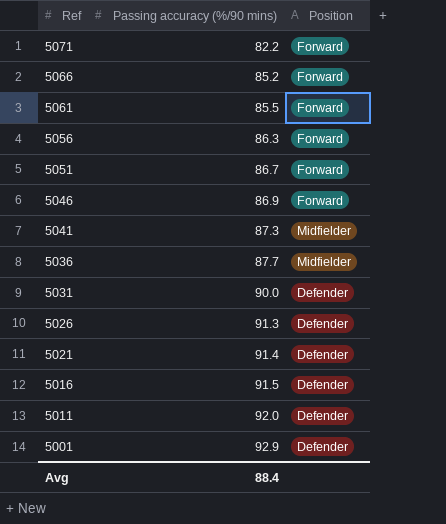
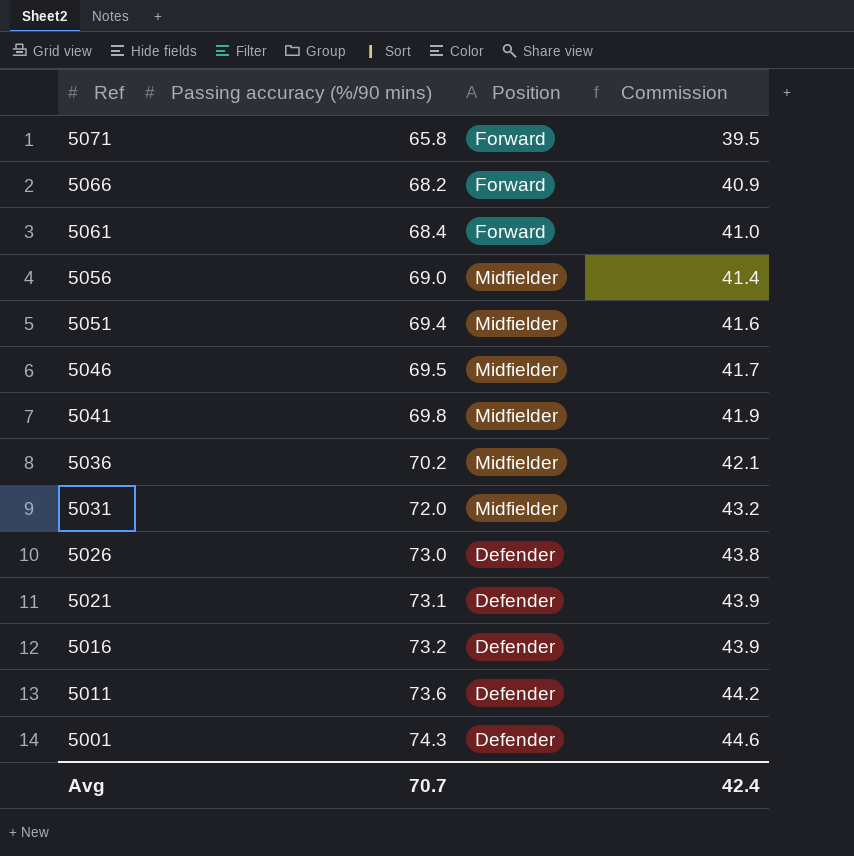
column Commission | formula: none -> [Passing accuracy (%/90 mins)] * 0.6
5071 | Passing accuracy (%/90 mins): 82.2 -> 65.8
5066 | Passing accuracy (%/90 mins): 85.2 -> 68.2
5061 | Passing accuracy (%/90 mins): 85.5 -> 68.4
5056 | Passing accuracy (%/90 mins): 86.3 -> 69.0
5056 | Position: Forward -> Midfielder
5051 | Passing accuracy (%/90 mins): 86.7 -> 69.4
5051 | Position: Forward -> Midfielder
5046 | Passing accuracy (%/90 mins): 86.9 -> 69.5
5046 | Position: Forward -> Midfielder
5041 | Passing accuracy (%/90 mins): 87.3 -> 69.8
5036 | Passing accuracy (%/90 mins): 87.7 -> 70.2
5031 | Passing accuracy (%/90 mins): 90.0 -> 72.0
5031 | Position: Defender -> Midfielder
5026 | Passing accuracy (%/90 mins): 91.3 -> 73.0
5021 | Passing accuracy (%/90 mins): 91.4 -> 73.1
5016 | Passing accuracy (%/90 mins): 91.5 -> 73.2
5011 | Passing accuracy (%/90 mins): 92.0 -> 73.6
5001 | Passing accuracy (%/90 mins): 92.9 -> 74.3
Avg | Passing accuracy (%/90 mins): 88.4 -> 70.7

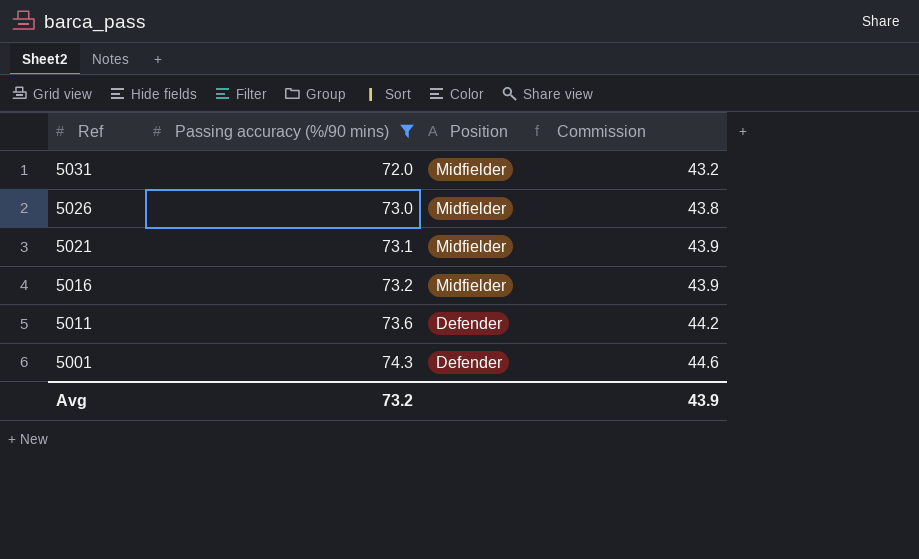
filter: none -> Passing accuracy (%/90 mins) >= 72.0
5026 | Position: Defender -> Midfielder
5021 | Position: Defender -> Midfielder
5016 | Position: Defender -> Midfielder
Avg | Passing accuracy (%/90 mins): 70.7 -> 73.2
Avg | Commission: 42.4 -> 43.9

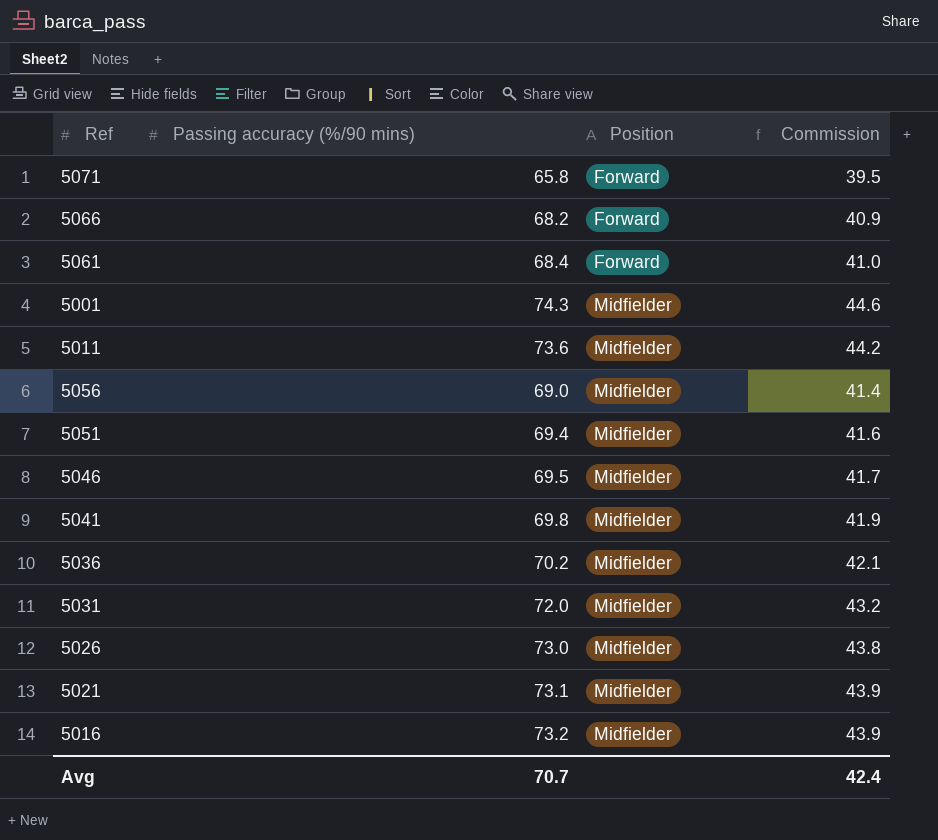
filter: Passing accuracy (%/90 mins) >= 72.0 -> none
row order: Ref descending -> Position ascending
5001 | Position: Defender -> Midfielder
5011 | Position: Defender -> Midfielder
Avg | Passing accuracy (%/90 mins): 73.2 -> 70.7
Avg | Commission: 43.9 -> 42.4

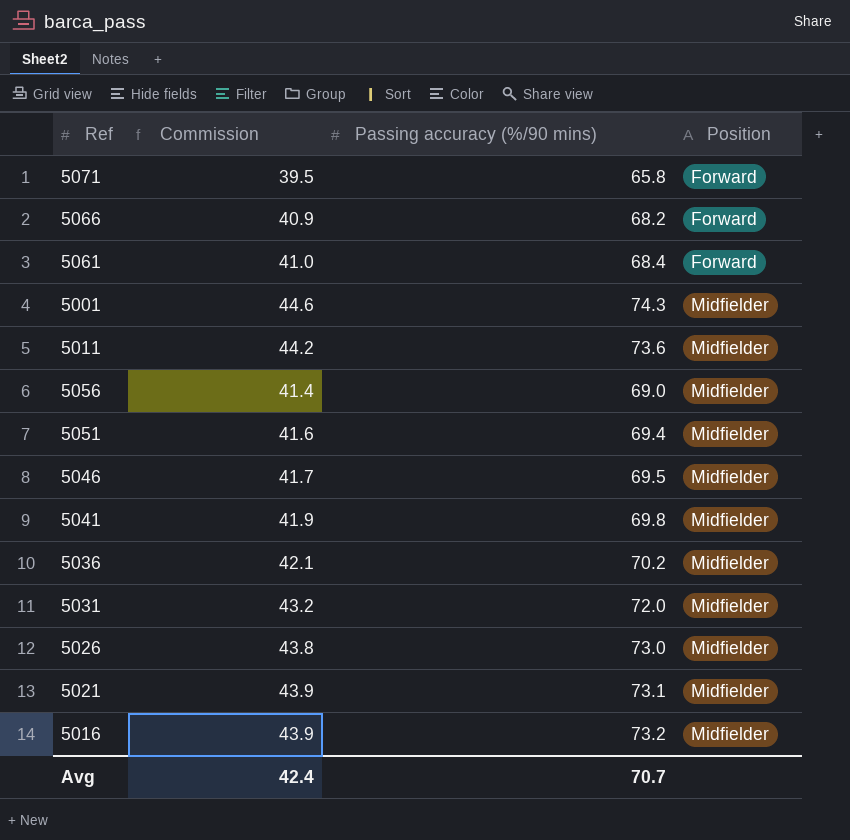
column Commission | position: 4 -> 2

